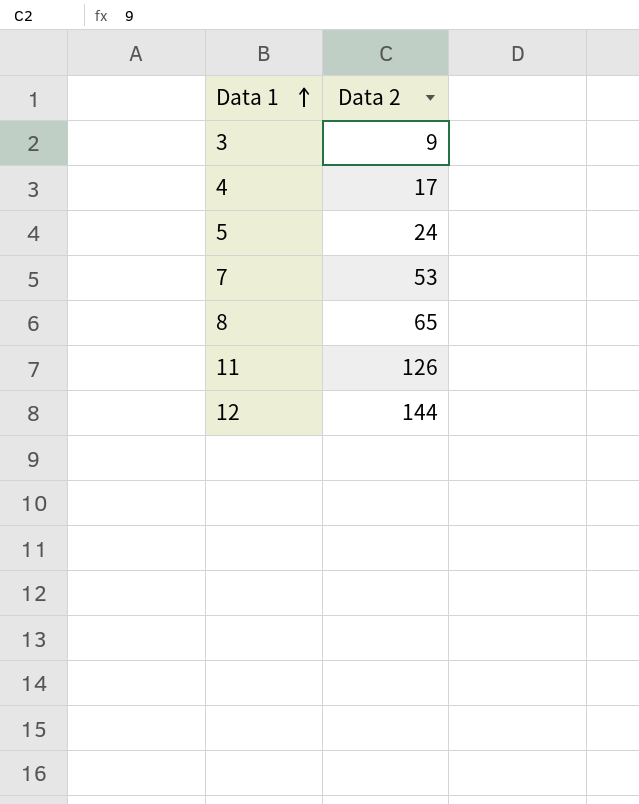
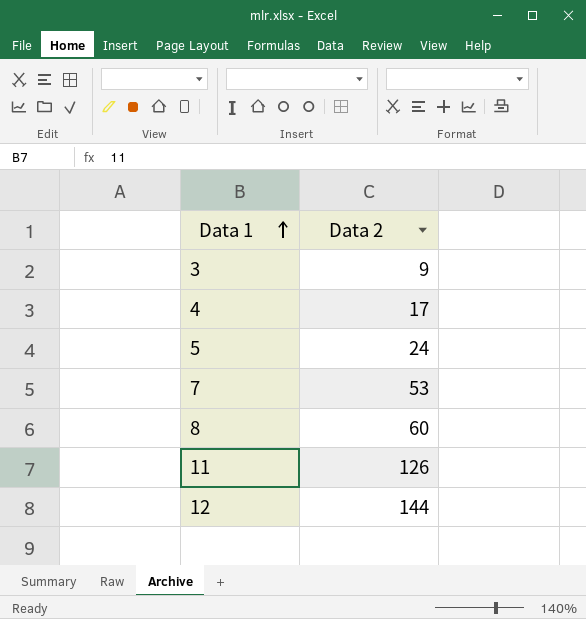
8 | Data 2: 65 -> 60

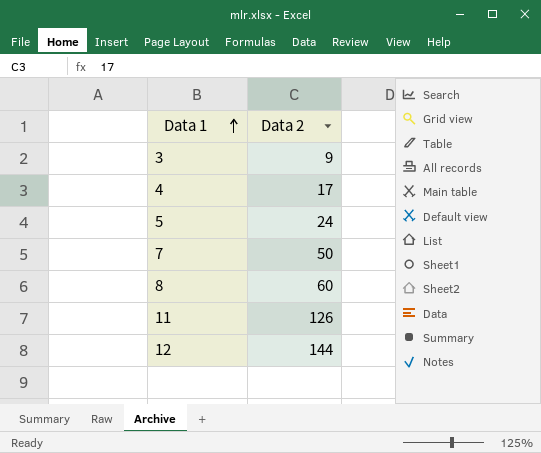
7 | Data 2: 53 -> 50

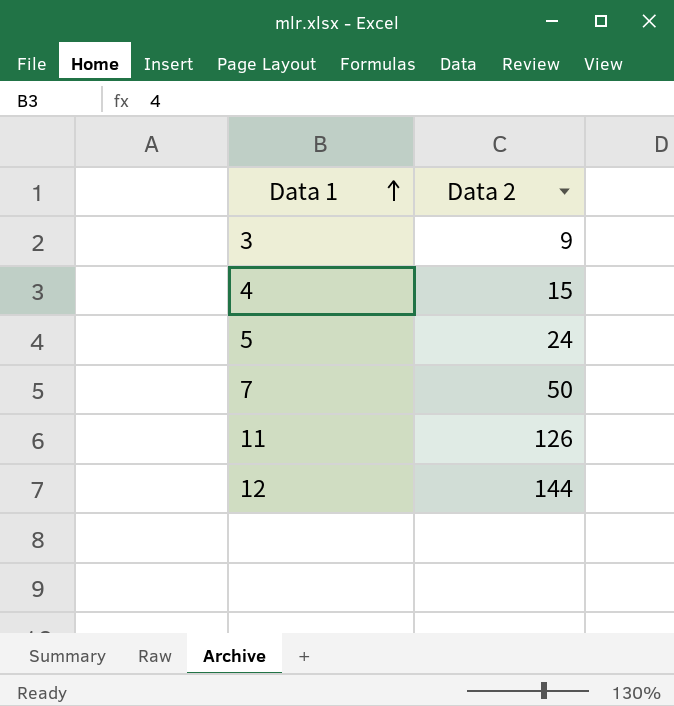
row 8: 60 -> none
4 | Data 2: 17 -> 15

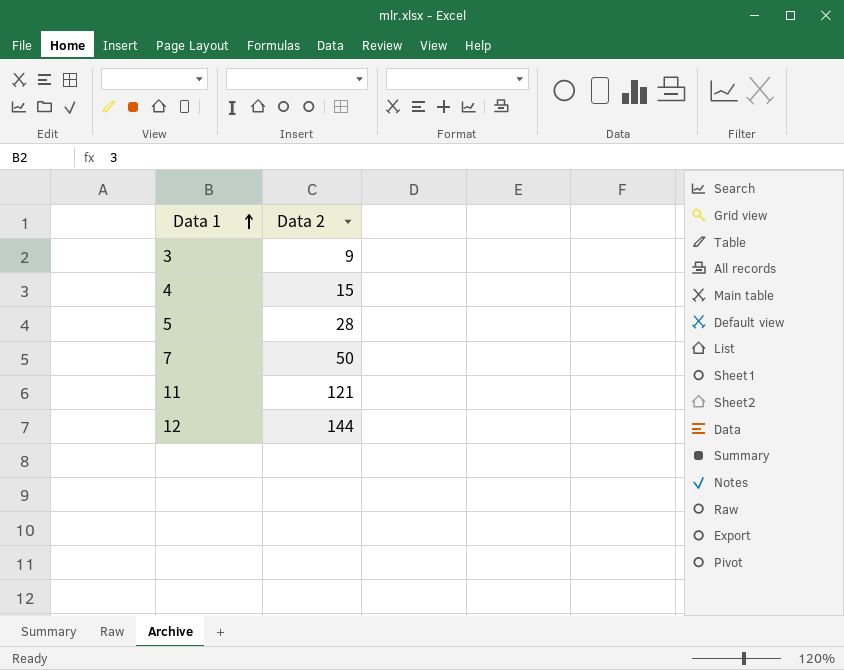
5 | Data 2: 24 -> 28
11 | Data 2: 126 -> 121

